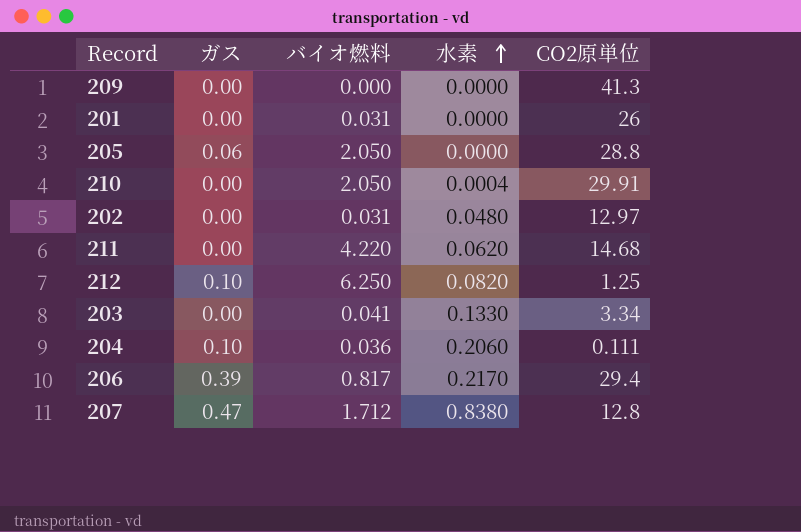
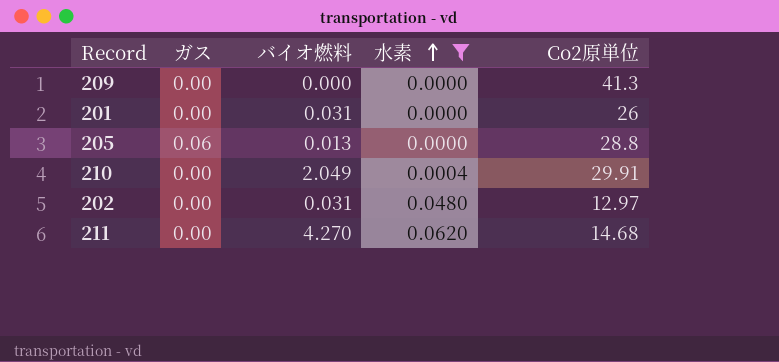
filter: none -> 水素 <= 0.0620
column name: CO2原単位 -> Co2原単位
205 | バイオ燃料: 2.050 -> 0.013
210 | バイオ燃料: 2.050 -> 2.049
211 | バイオ燃料: 4.220 -> 4.270

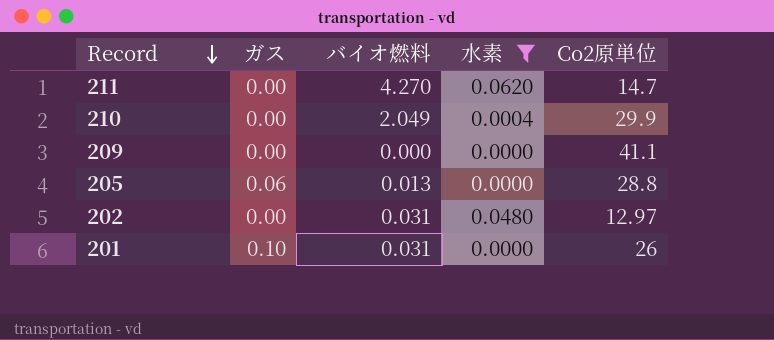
row order: 水素 ascending -> Record descending
211 | Co2原単位: 14.68 -> 14.7
210 | Co2原単位: 29.91 -> 29.9
209 | Co2原単位: 41.3 -> 41.1
201 | ガス: 0.00 -> 0.10

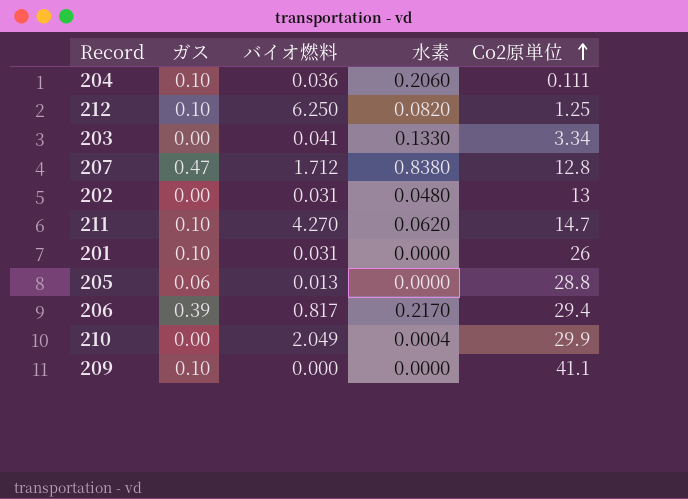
filter: 水素 <= 0.0620 -> none
row order: Record descending -> Co2原単位 ascending
202 | Co2原単位: 12.97 -> 13
211 | ガス: 0.00 -> 0.10
209 | ガス: 0.00 -> 0.10

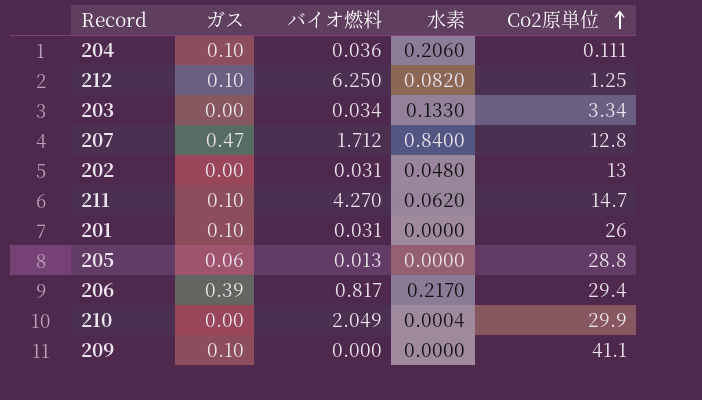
203 | バイオ燃料: 0.041 -> 0.034
207 | 水素: 0.8380 -> 0.8400

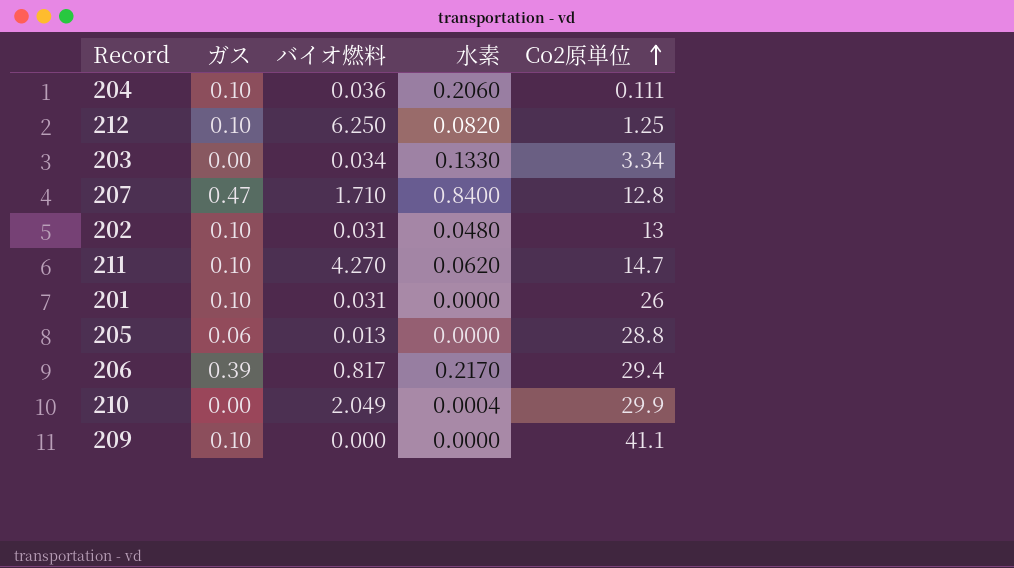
207 | バイオ燃料: 1.712 -> 1.710
202 | ガス: 0.00 -> 0.10

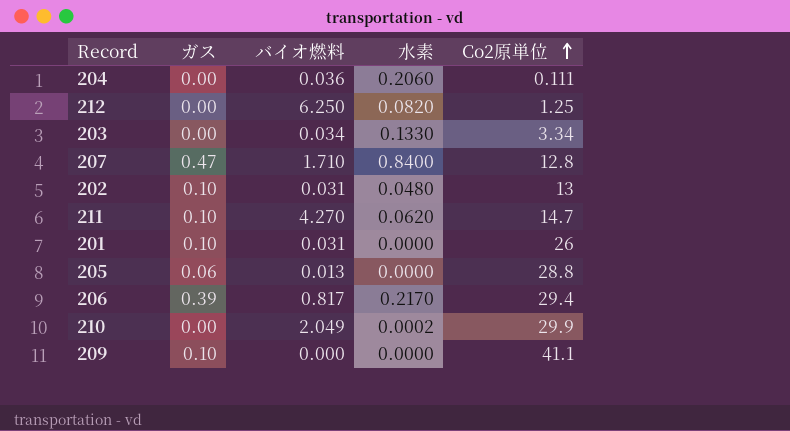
204 | ガス: 0.10 -> 0.00
212 | ガス: 0.10 -> 0.00
210 | 水素: 0.0004 -> 0.0002

